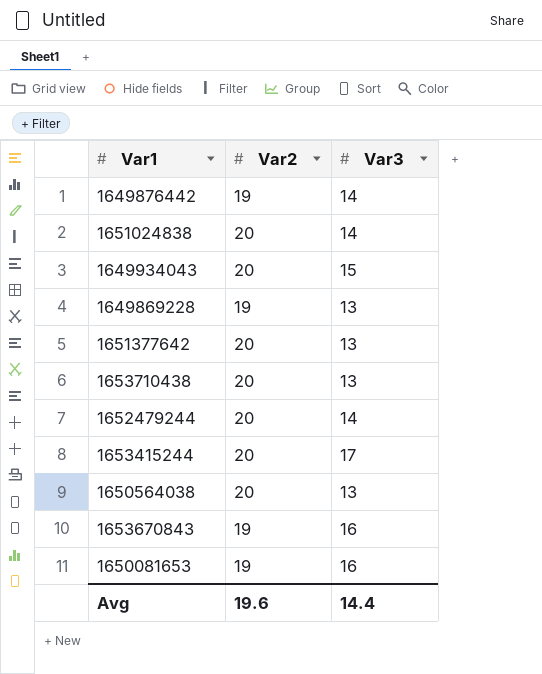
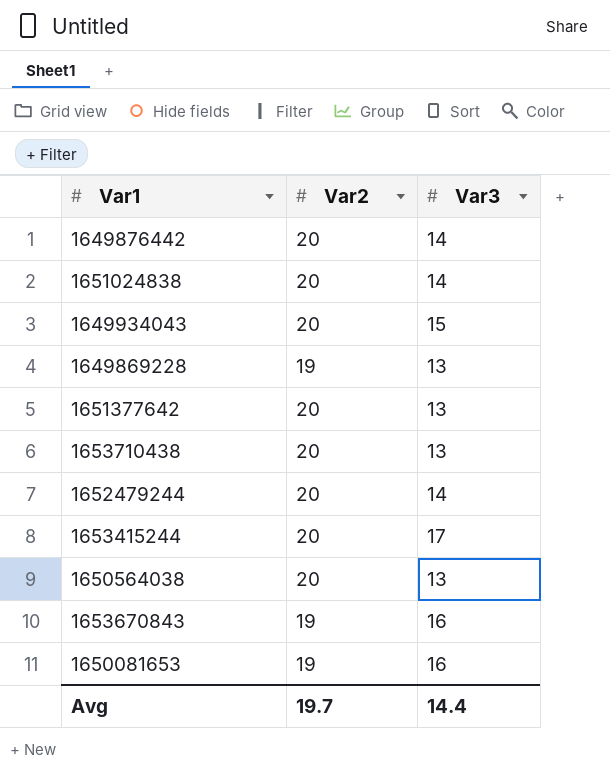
1649876442 | Var2: 19 -> 20
Avg | Var2: 19.6 -> 19.7

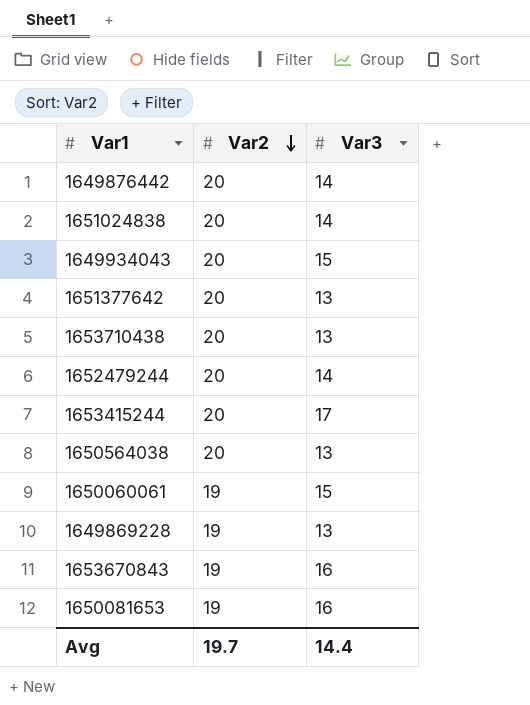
row order: none -> Var2 descending
row 1650060061: none -> 19 | 15

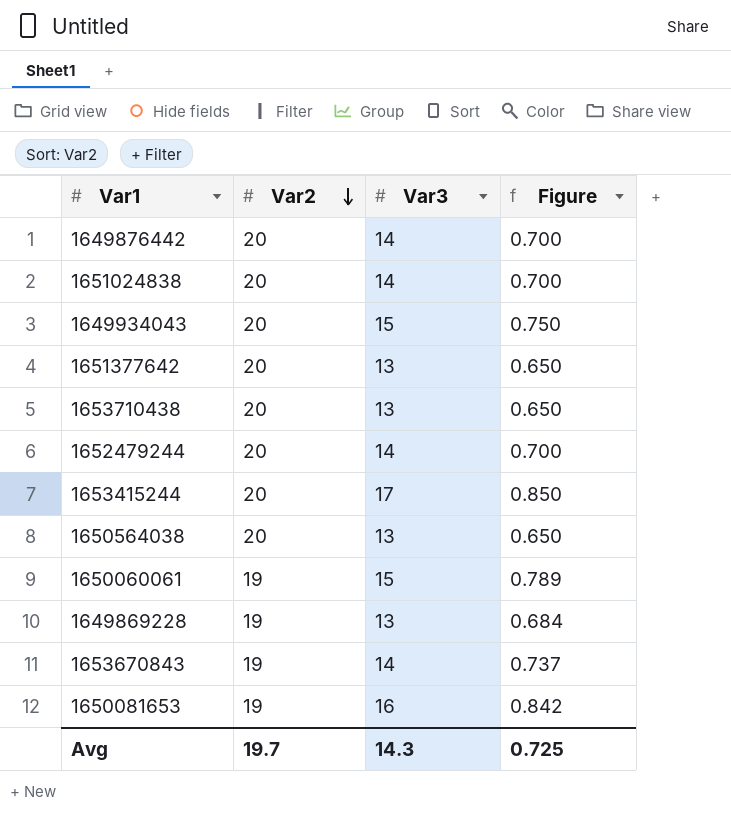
column Figure | formula: none -> [Var3] / [Var2]
1653670843 | Var3: 16 -> 14
Avg | Var3: 14.4 -> 14.3

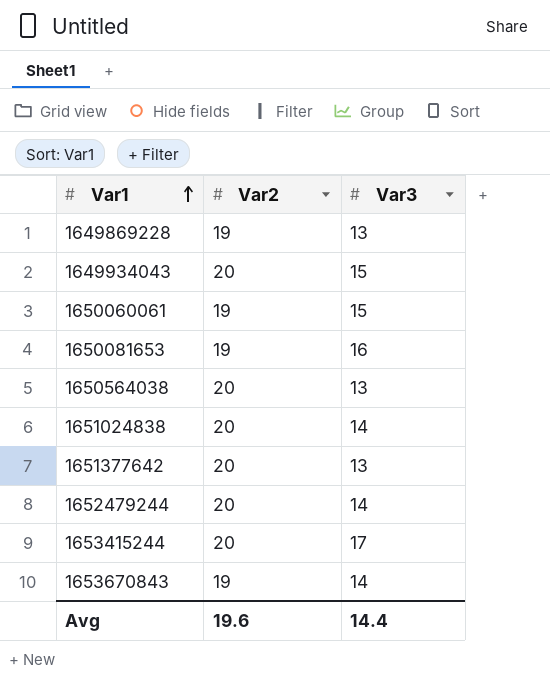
row order: Var2 descending -> Var1 ascending
column Figure | formula: [Var3] / [Var2] -> none
row 1649876442: 20 | 14 | 0.700 -> none
row 1653710438: 20 | 13 | 0.650 -> none
Avg | Var2: 19.7 -> 19.6
Avg | Var3: 14.3 -> 14.4

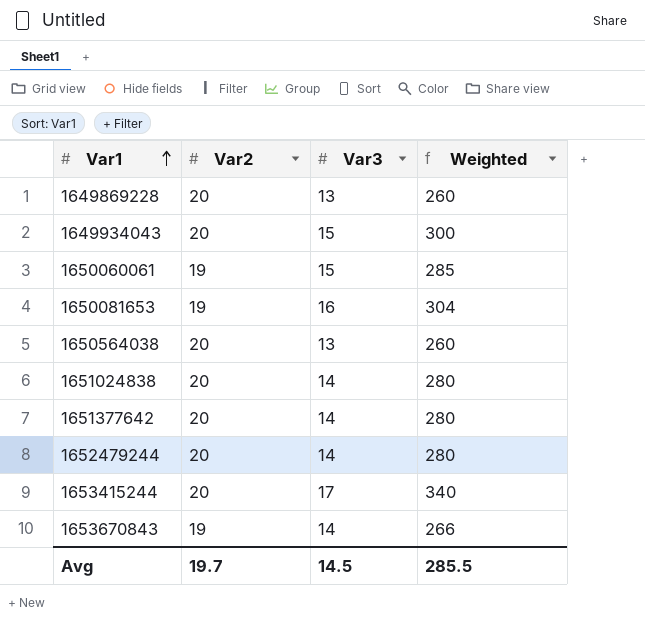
column Weighted | formula: none -> [Var2] * [Var3]
1649869228 | Var2: 19 -> 20
1651377642 | Var3: 13 -> 14
Avg | Var2: 19.6 -> 19.7
Avg | Var3: 14.4 -> 14.5

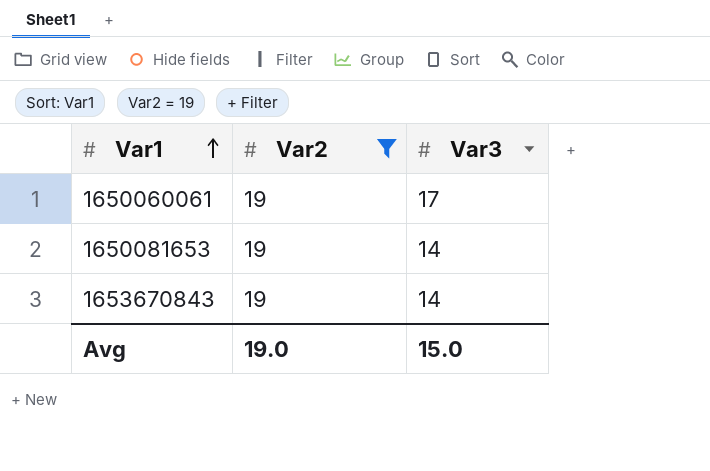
filter: none -> Var2 = 19
column Weighted | formula: [Var2] * [Var3] -> none
1650060061 | Var3: 15 -> 17
1650081653 | Var3: 16 -> 14
Avg | Var2: 19.7 -> 19.0
Avg | Var3: 14.5 -> 15.0

